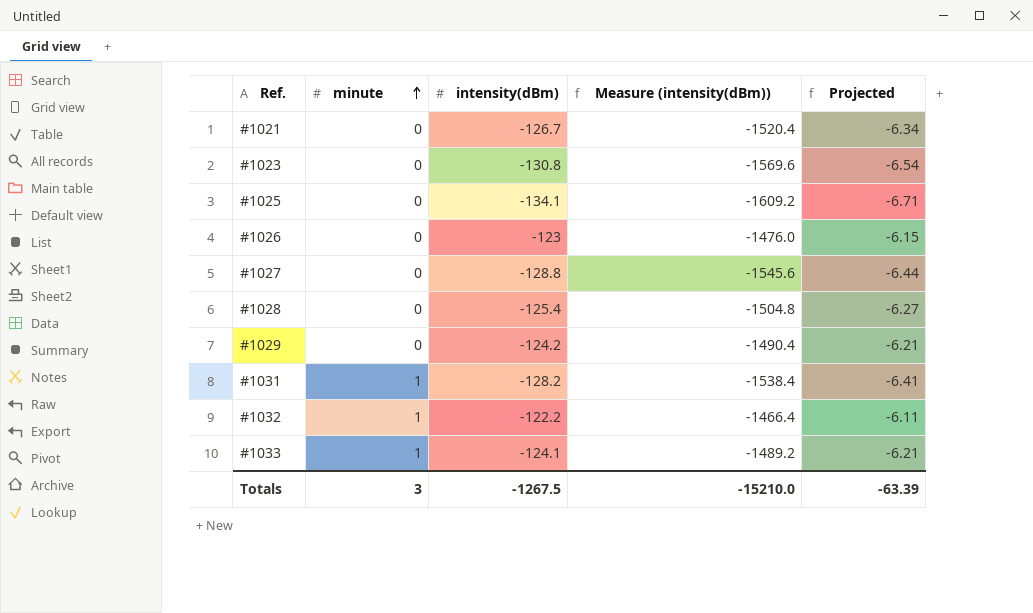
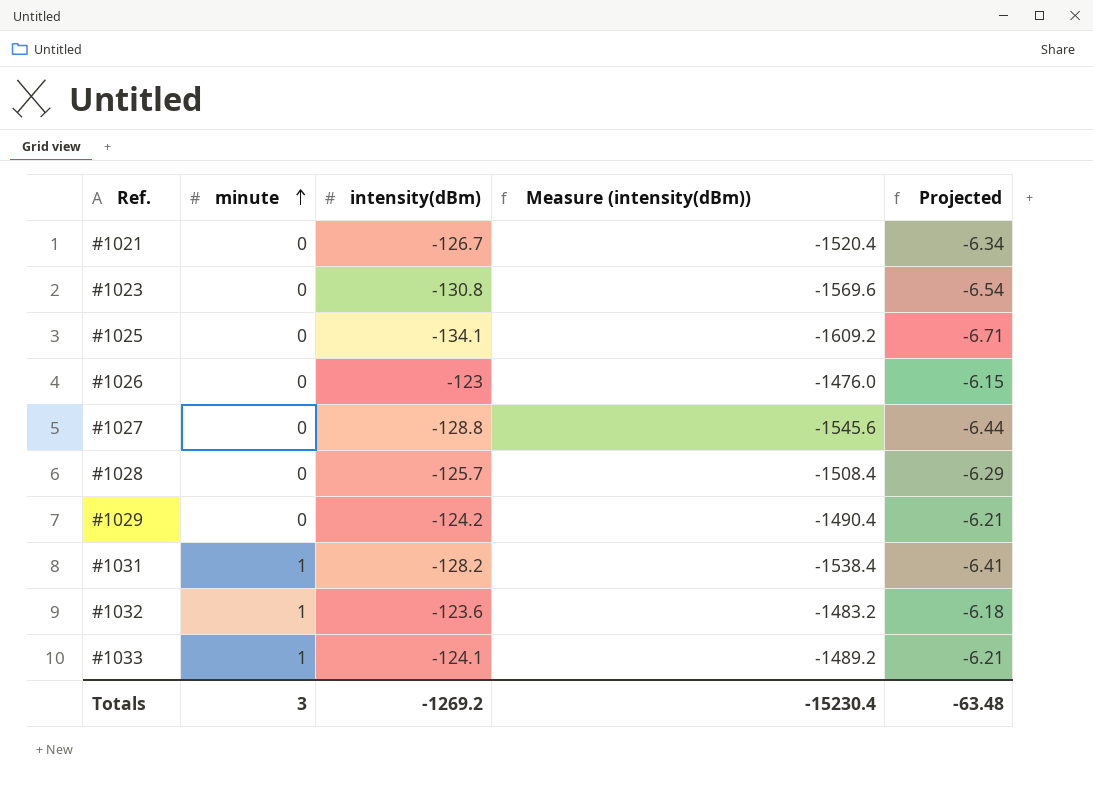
#1028 | intensity(dBm): -125.4 -> -125.7
#1028 | Measure (intensity(dBm)): -1504.8 -> -1508.4
#1028 | Projected: -6.27 -> -6.29
#1032 | intensity(dBm): -122.2 -> -123.6
#1032 | Measure (intensity(dBm)): -1466.4 -> -1483.2
#1032 | Projected: -6.11 -> -6.18
Totals | intensity(dBm): -1267.5 -> -1269.2
Totals | Measure (intensity(dBm)): -15210.0 -> -15230.4
Totals | Projected: -63.39 -> -63.48

